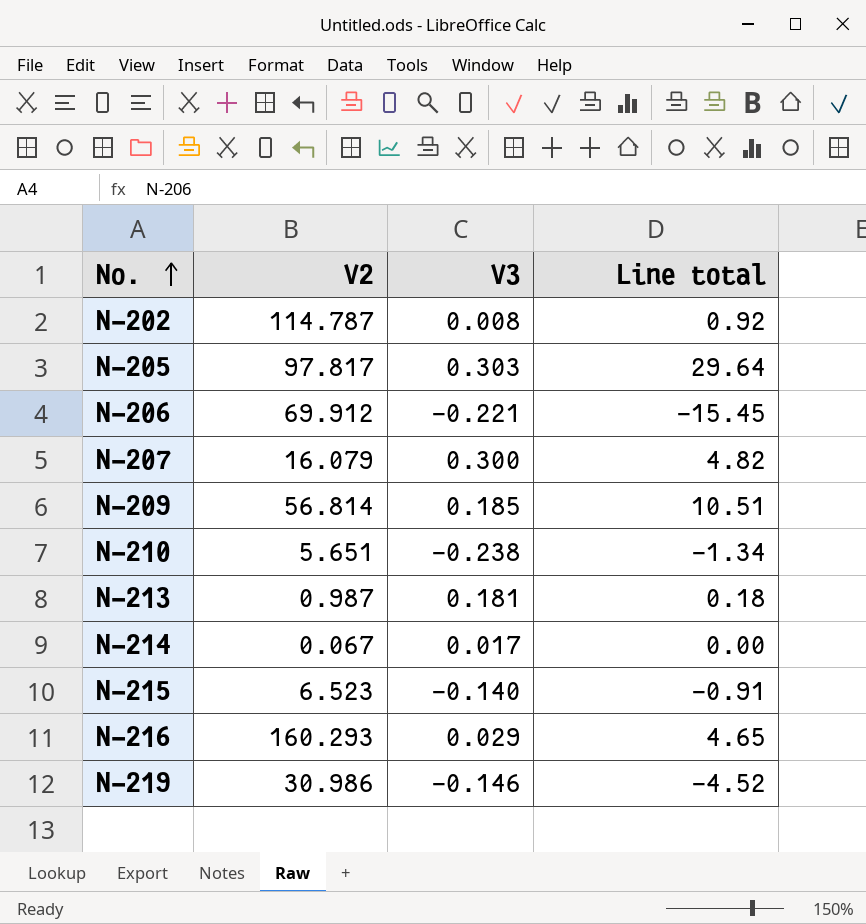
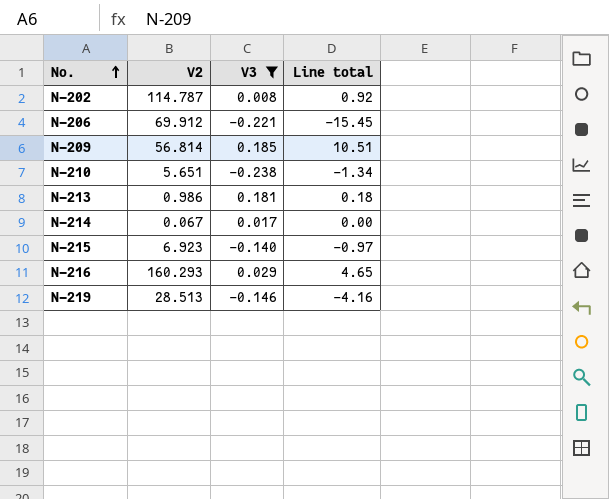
filter: none -> V3 <= 0.185
N-213 | V2: 0.987 -> 0.986
N-215 | V2: 6.523 -> 6.923
N-215 | Line total: -0.91 -> -0.97
N-219 | V2: 30.986 -> 28.513
N-219 | Line total: -4.52 -> -4.16

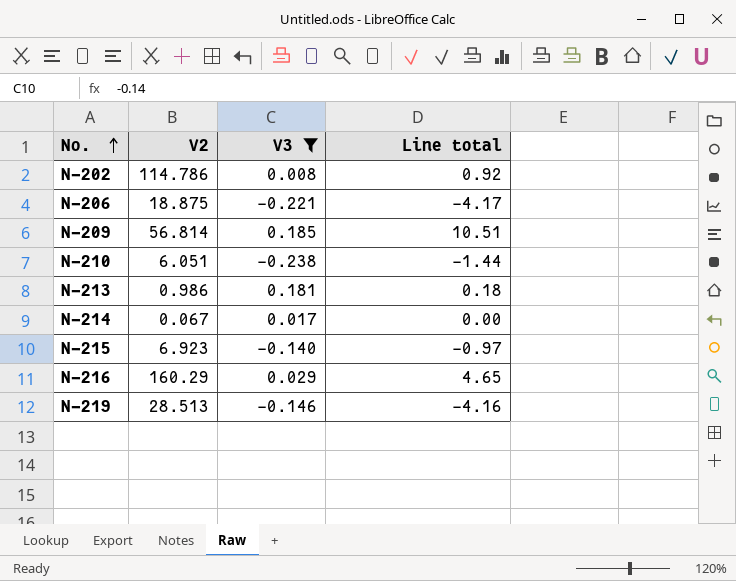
N-202 | V2: 114.787 -> 114.786
N-206 | V2: 69.912 -> 18.875
N-206 | Line total: -15.45 -> -4.17
N-210 | V2: 5.651 -> 6.051
N-210 | Line total: -1.34 -> -1.44
N-216 | V2: 160.293 -> 160.29

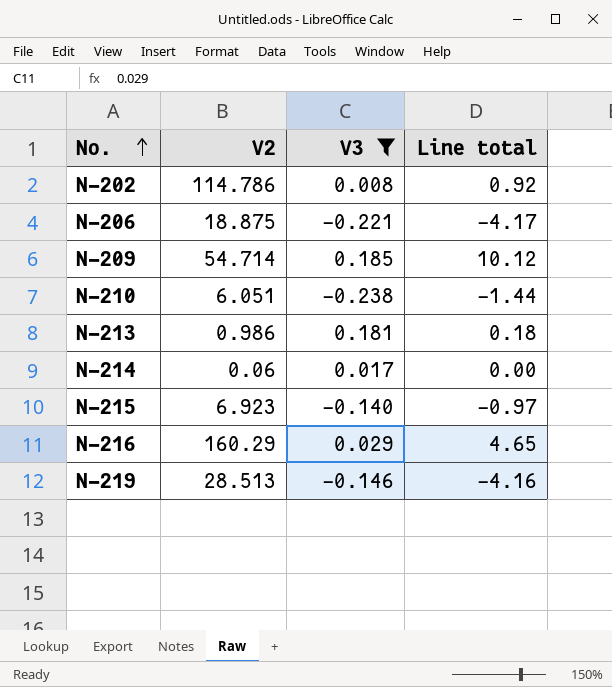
N-209 | V2: 56.814 -> 54.714
N-209 | Line total: 10.51 -> 10.12
N-214 | V2: 0.067 -> 0.06

